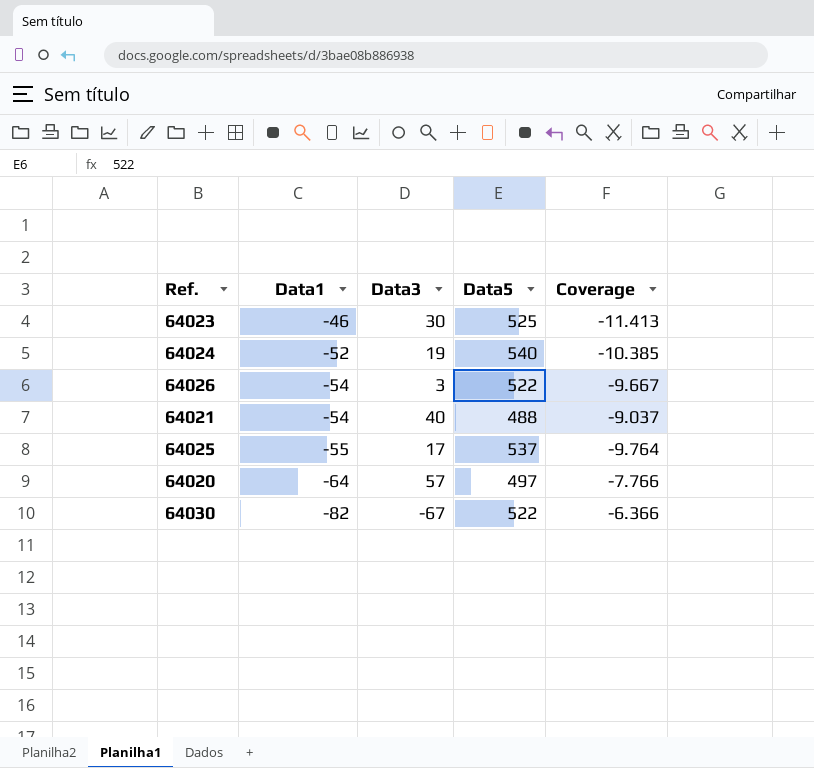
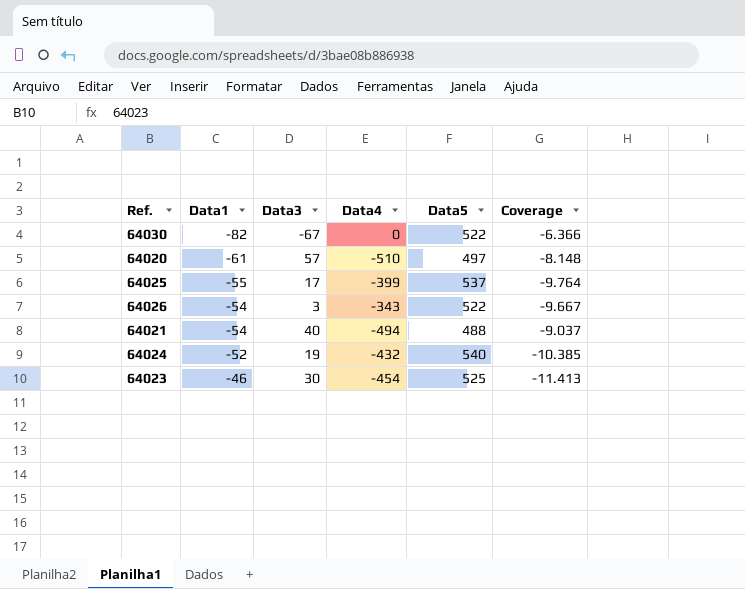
row order: Data1 descending -> Data1 ascending
column Data4 | position: none -> 4
64020 | Data1: -64 -> -61
64020 | Coverage: -7.766 -> -8.148

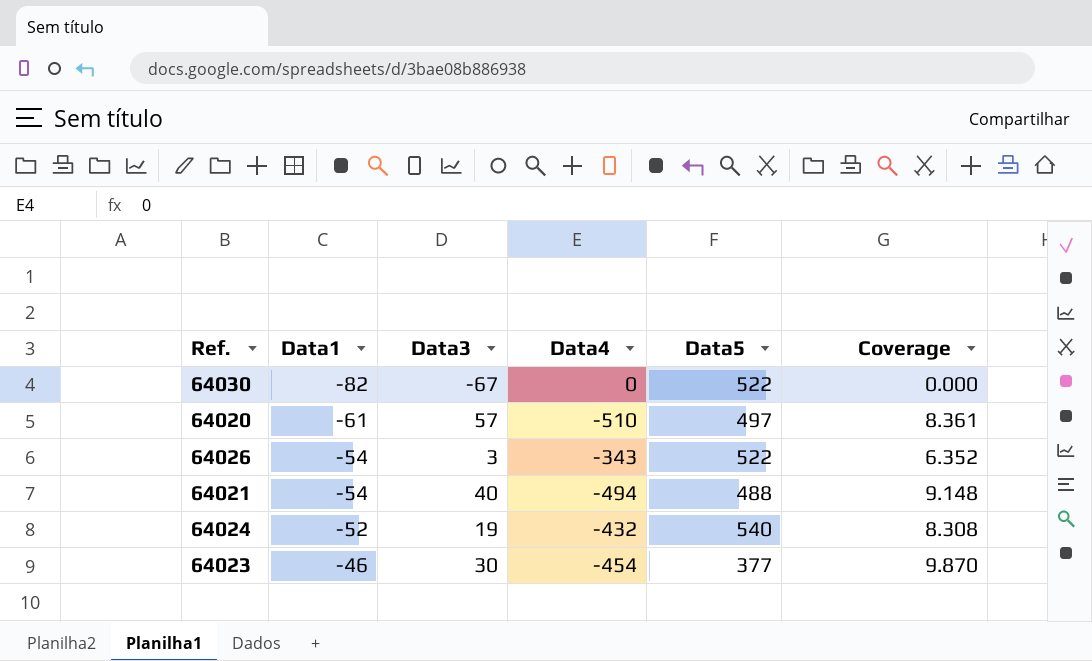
column Coverage | formula: [Data5] / [Data1] -> [Data4] / [Data1]
row 64025: -55 | 17 | -399 | 537 | -9.764 -> none
64023 | Data5: 525 -> 377

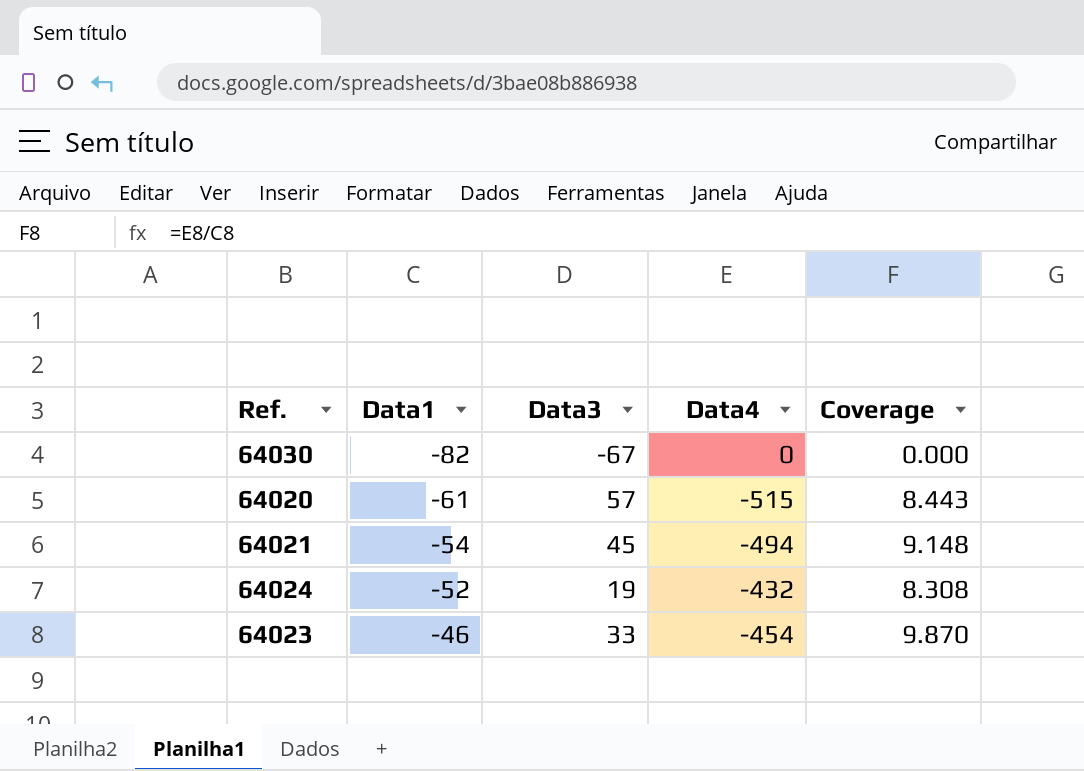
column Data5 | position: 5 -> none
row 64026: -54 | 3 | -343 | 522 | 6.352 -> none
64020 | Data4: -510 -> -515
64020 | Coverage: 8.361 -> 8.443
64021 | Data3: 40 -> 45
64023 | Data3: 30 -> 33

